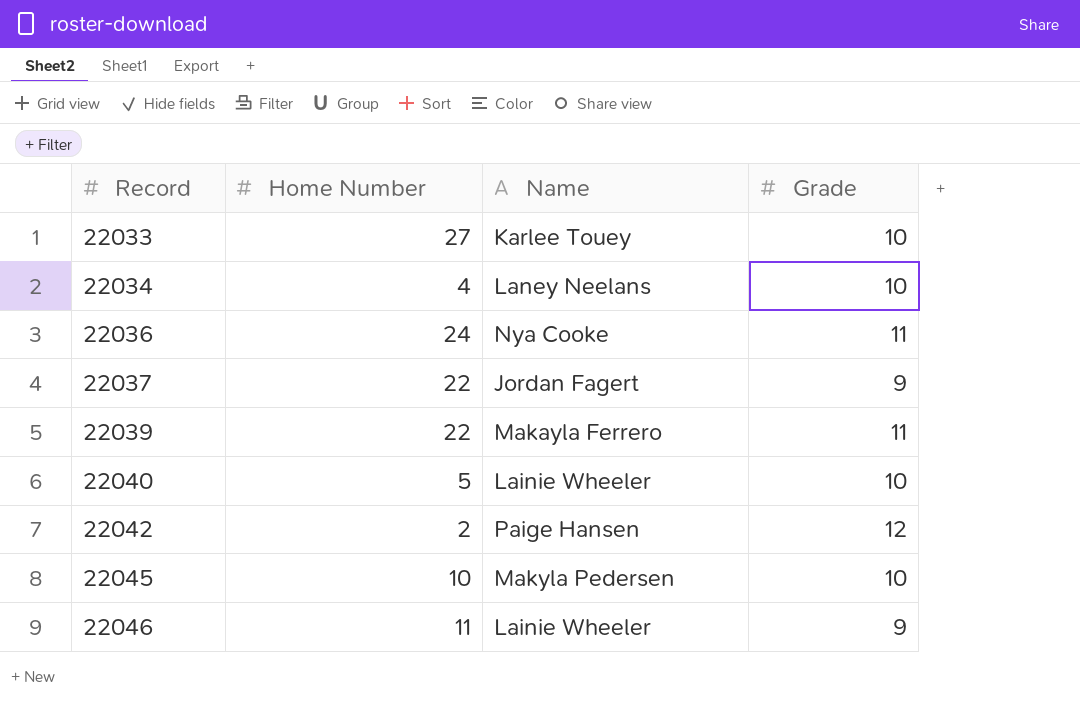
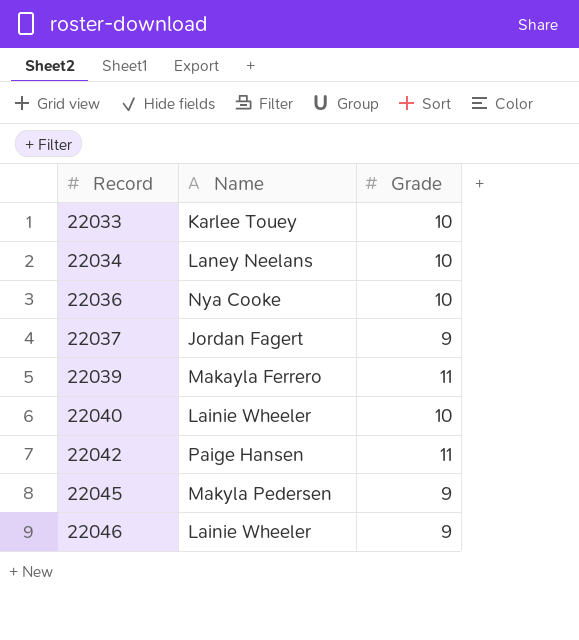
column Home Number | position: 2 -> none
22036 | Grade: 11 -> 10
22042 | Grade: 12 -> 11
22045 | Grade: 10 -> 9

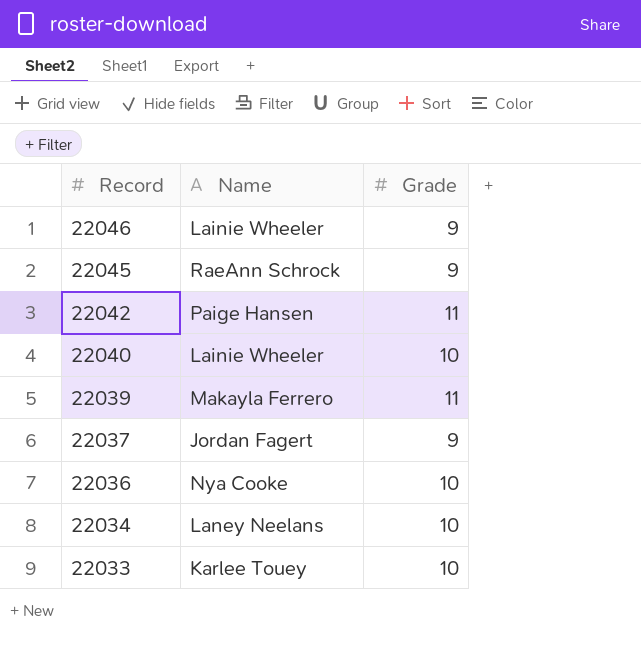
row order: Record ascending -> Record descending
22045 | Name: Makyla Pedersen -> RaeAnn Schrock

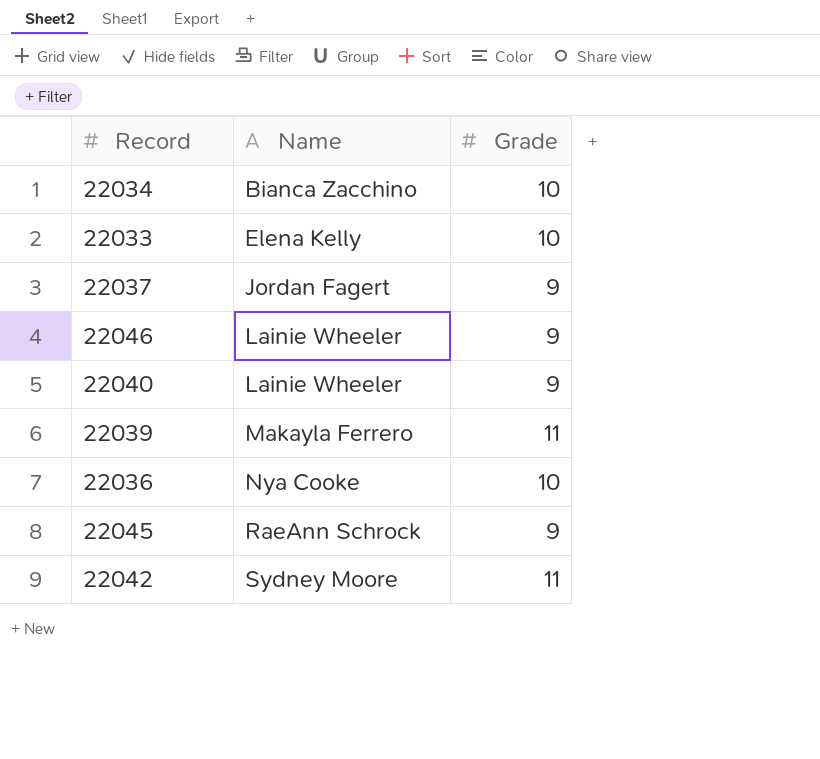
row order: Record descending -> Name ascending
22034 | Name: Laney Neelans -> Bianca Zacchino
22033 | Name: Karlee Touey -> Elena Kelly
22040 | Grade: 10 -> 9
22042 | Name: Paige Hansen -> Sydney Moore

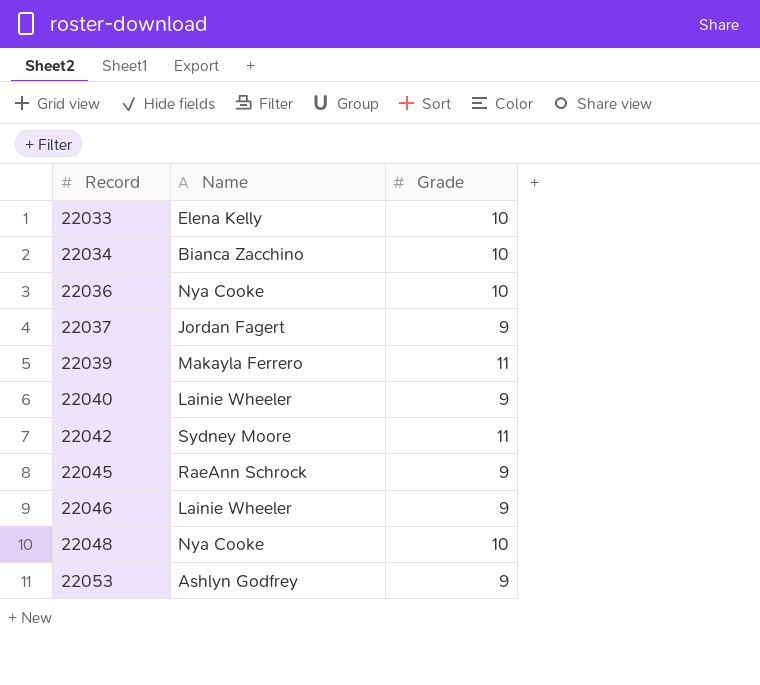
row order: Name ascending -> Record ascending
row 22048: none -> Nya Cooke | 10
row 22053: none -> Ashlyn Godfrey | 9

